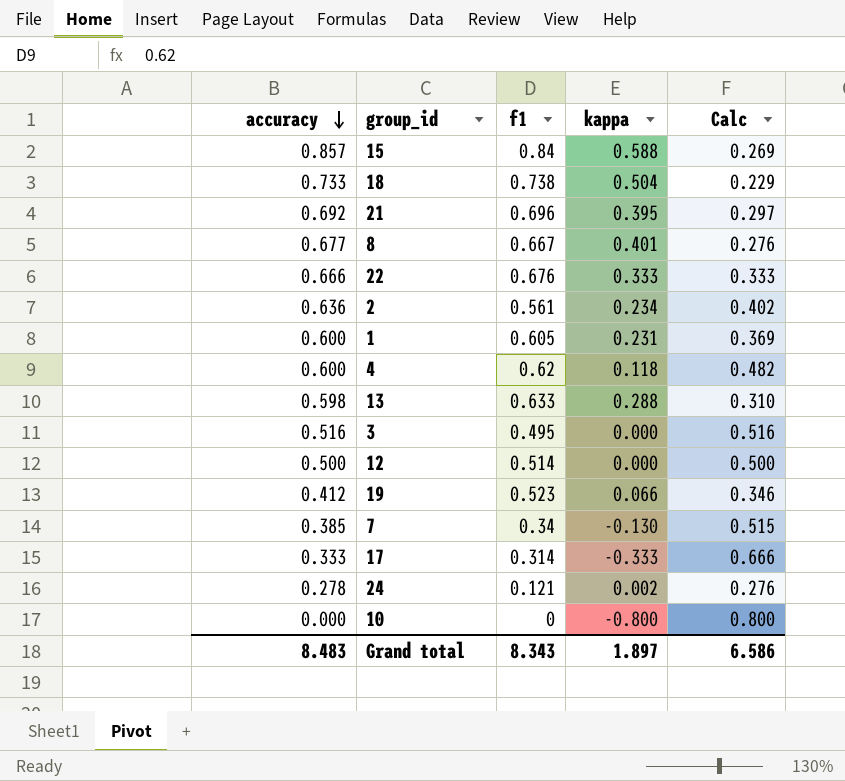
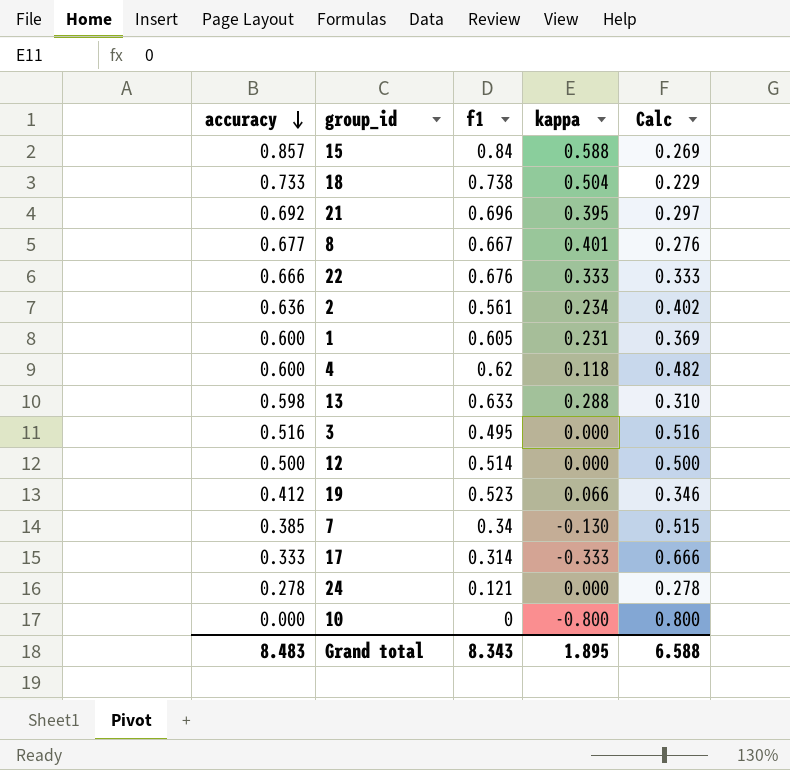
24 | kappa: 0.002 -> 0.000
24 | Calc: 0.276 -> 0.278
Grand total | kappa: 1.897 -> 1.895
Grand total | Calc: 6.586 -> 6.588

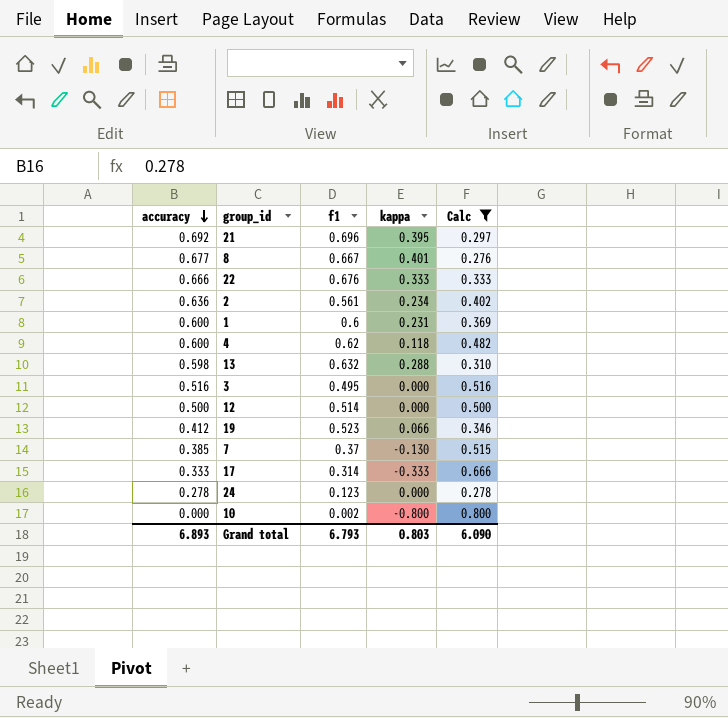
filter: none -> Calc >= 0.276
1 | f1: 0.605 -> 0.6
13 | f1: 0.633 -> 0.632
7 | f1: 0.34 -> 0.37
24 | f1: 0.121 -> 0.123
10 | f1: 0 -> 0.002
Grand total | accuracy: 8.483 -> 6.893
Grand total | f1: 8.343 -> 6.793
Grand total | kappa: 1.895 -> 0.803
Grand total | Calc: 6.588 -> 6.090

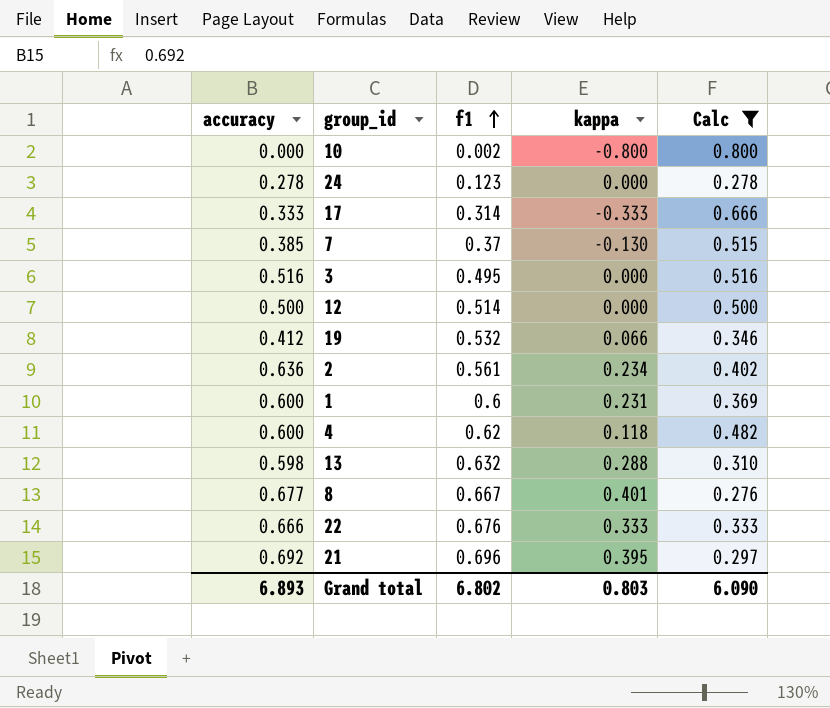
row order: accuracy descending -> f1 ascending
19 | f1: 0.523 -> 0.532
Grand total | f1: 6.793 -> 6.802

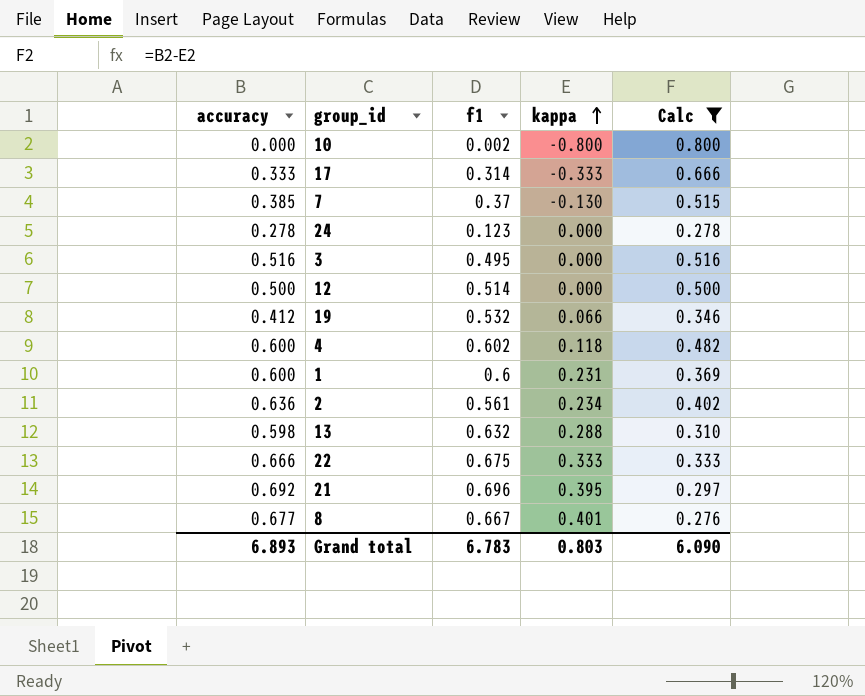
row order: f1 ascending -> kappa ascending
4 | f1: 0.62 -> 0.602
22 | f1: 0.676 -> 0.675
Grand total | f1: 6.802 -> 6.783

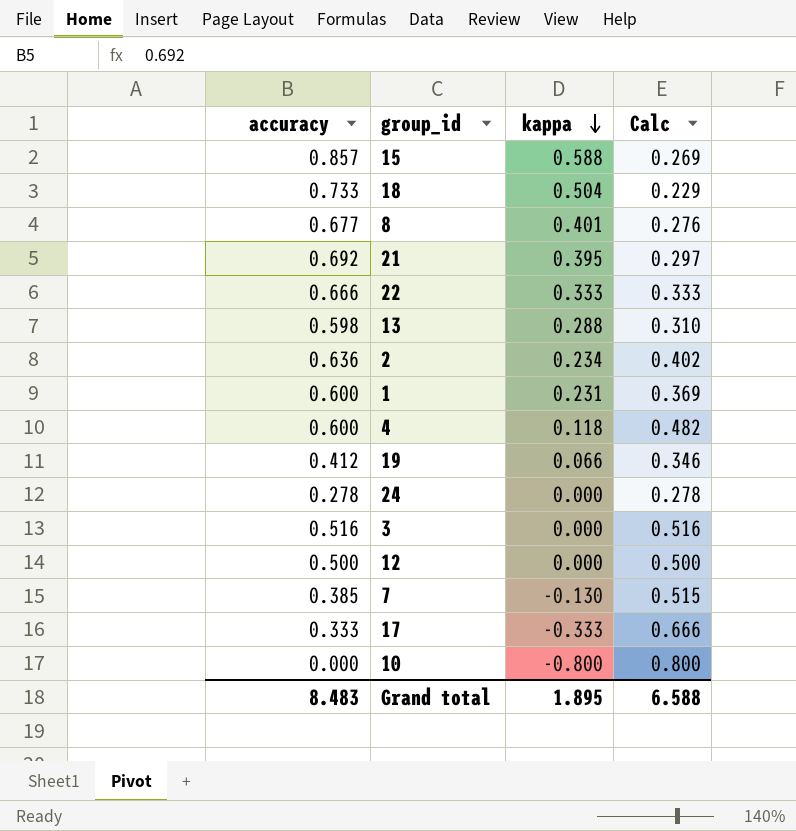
filter: Calc >= 0.276 -> none
row order: kappa ascending -> kappa descending
column f1 | position: 3 -> none
Grand total | accuracy: 6.893 -> 8.483
Grand total | kappa: 0.803 -> 1.895
Grand total | Calc: 6.090 -> 6.588

